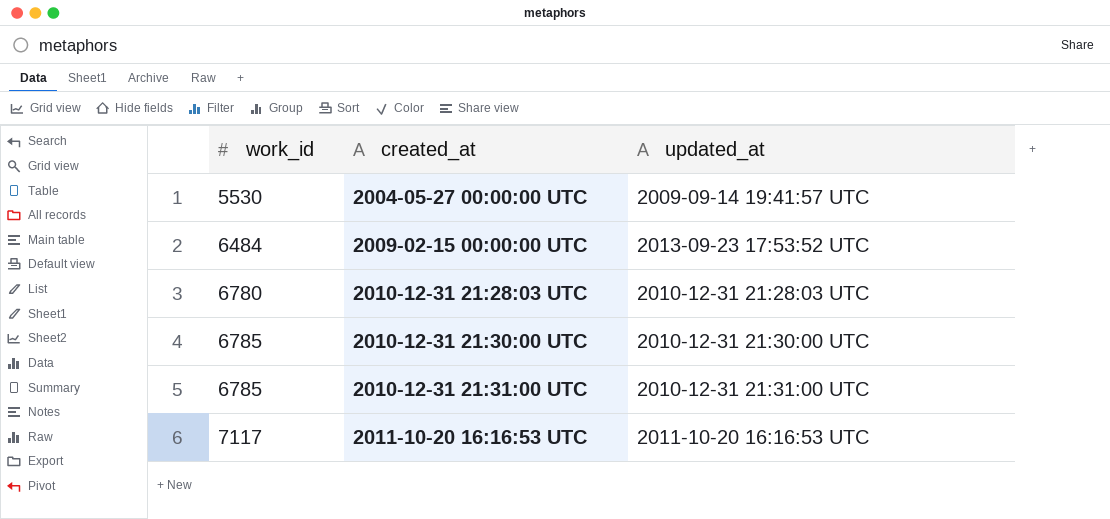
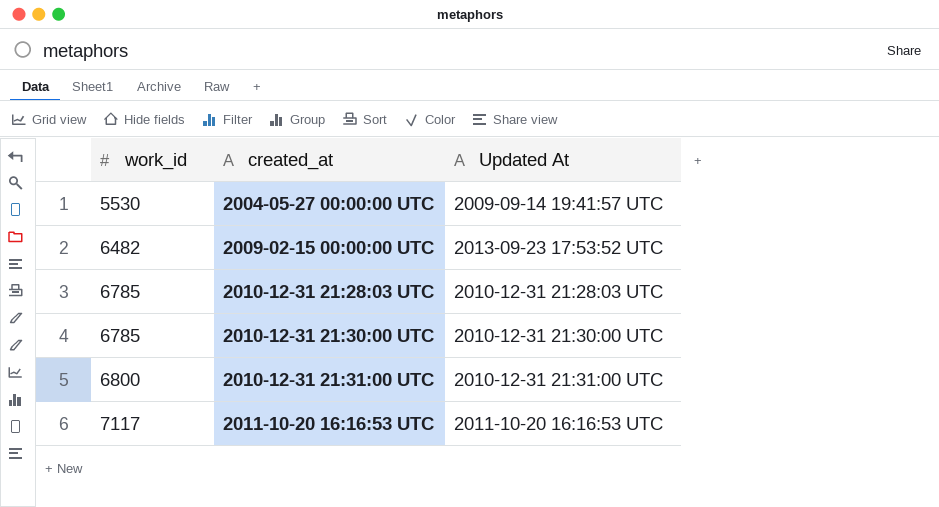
column name: updated_at -> Updated At
2009-02-15 00:00:00 UTC | work_id: 6484 -> 6482
2010-12-31 21:28:03 UTC | work_id: 6780 -> 6785
2010-12-31 21:31:00 UTC | work_id: 6785 -> 6800

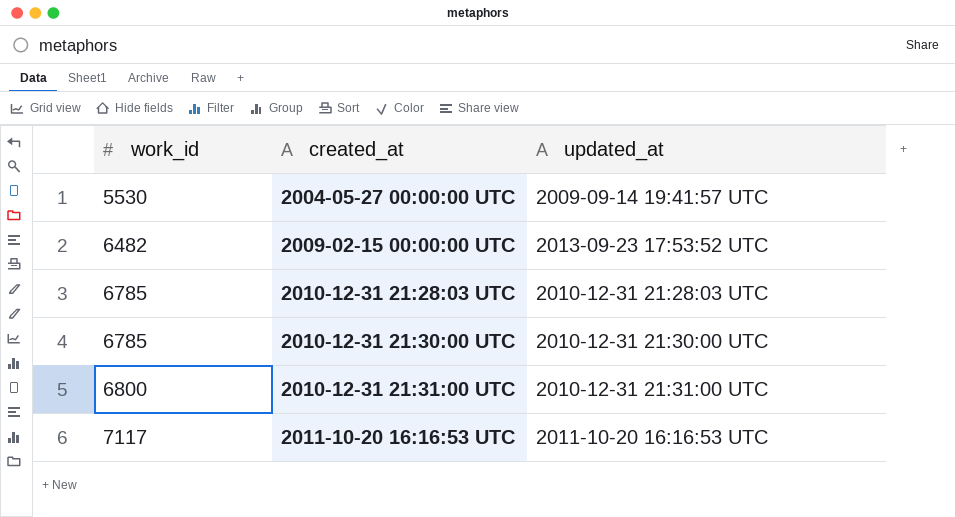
column name: Updated At -> updated_at

